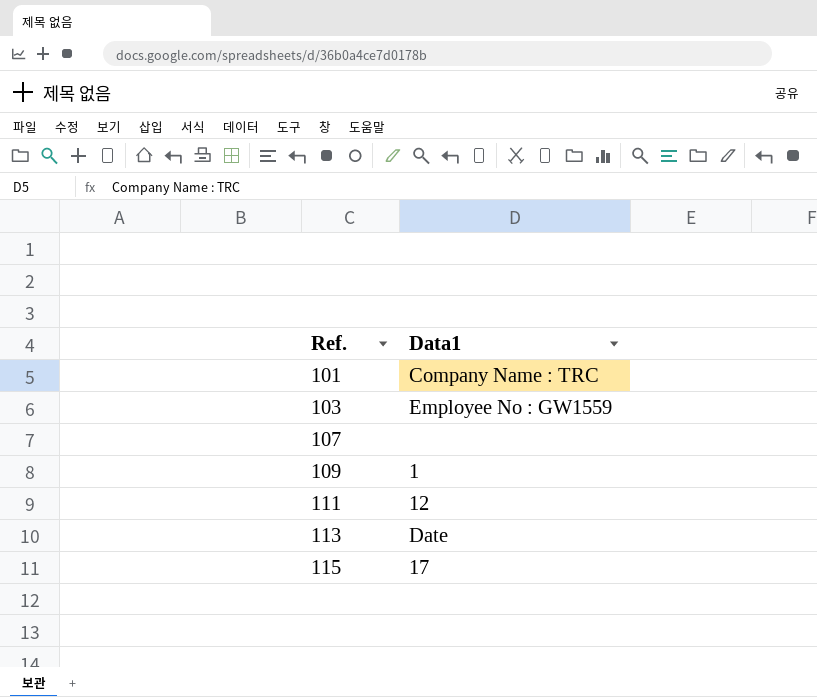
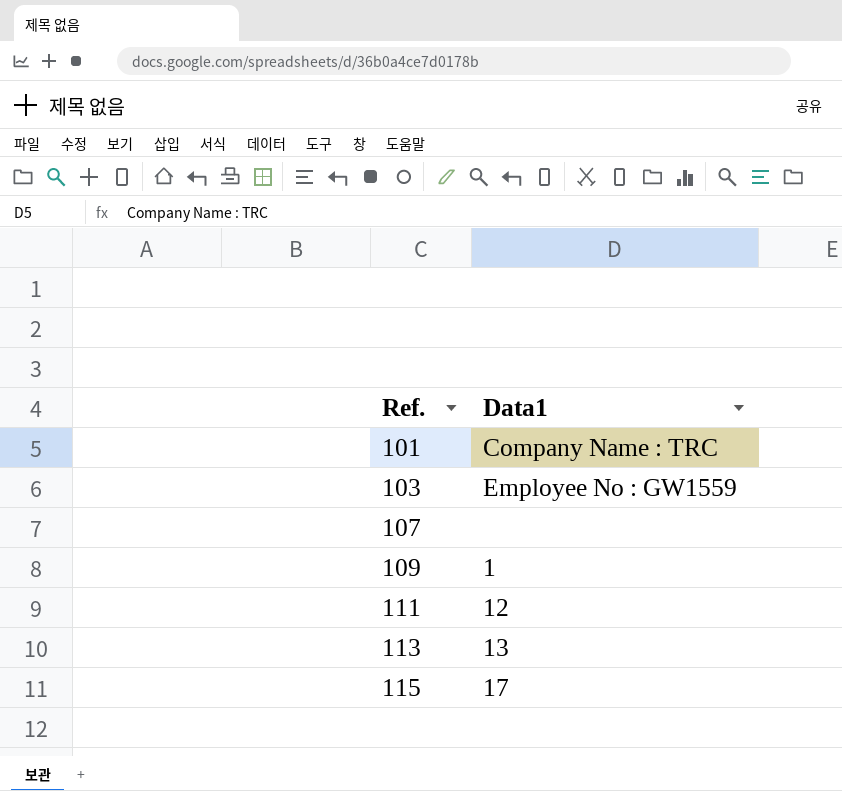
113 | Data1: Date -> 13

